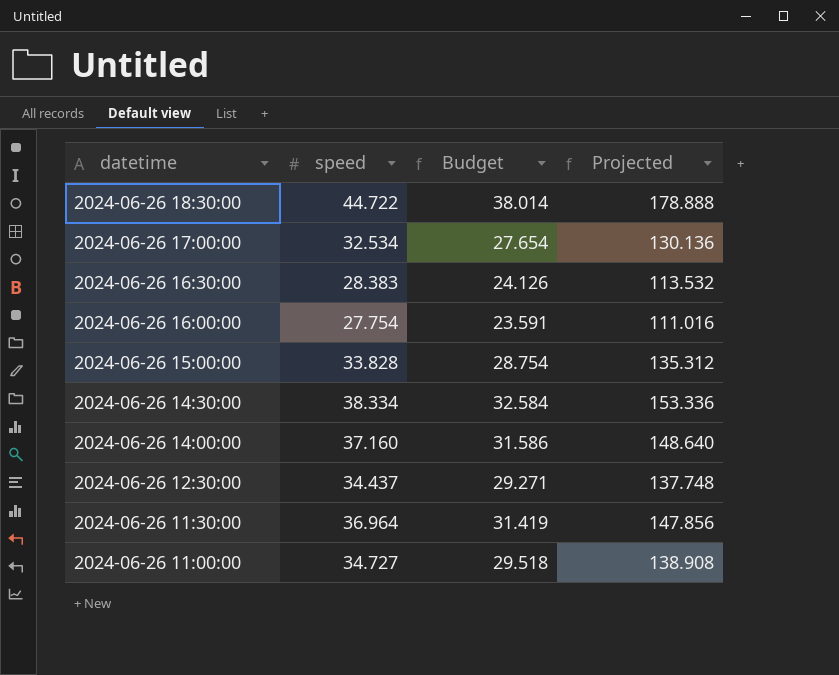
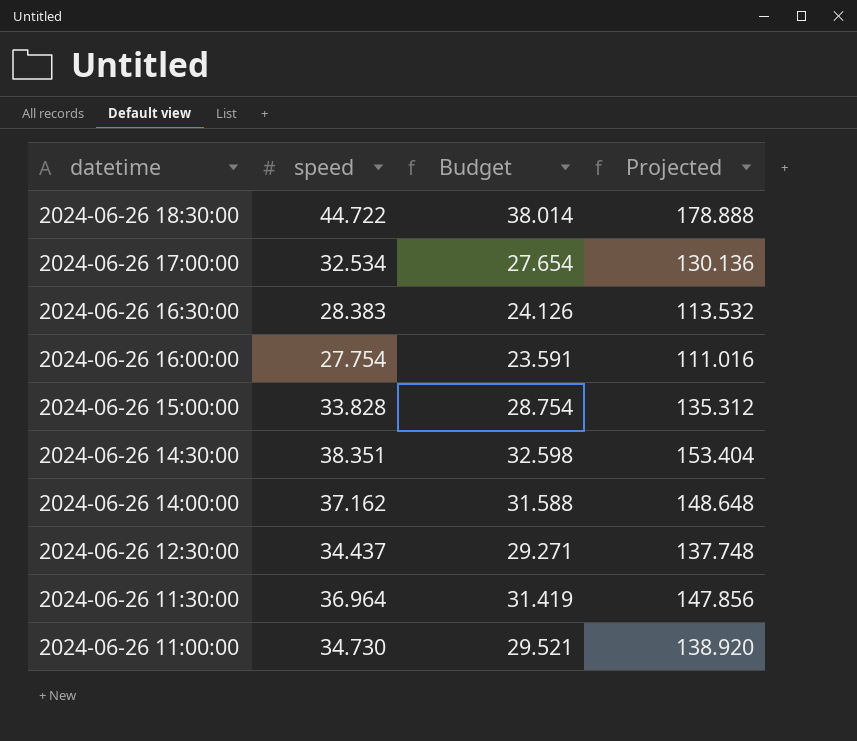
2024-06-26 14:30:00 | speed: 38.334 -> 38.351
2024-06-26 14:30:00 | Budget: 32.584 -> 32.598
2024-06-26 14:30:00 | Projected: 153.336 -> 153.404
2024-06-26 14:00:00 | speed: 37.160 -> 37.162
2024-06-26 14:00:00 | Budget: 31.586 -> 31.588
2024-06-26 14:00:00 | Projected: 148.640 -> 148.648
2024-06-26 11:00:00 | speed: 34.727 -> 34.730
2024-06-26 11:00:00 | Budget: 29.518 -> 29.521
2024-06-26 11:00:00 | Projected: 138.908 -> 138.920

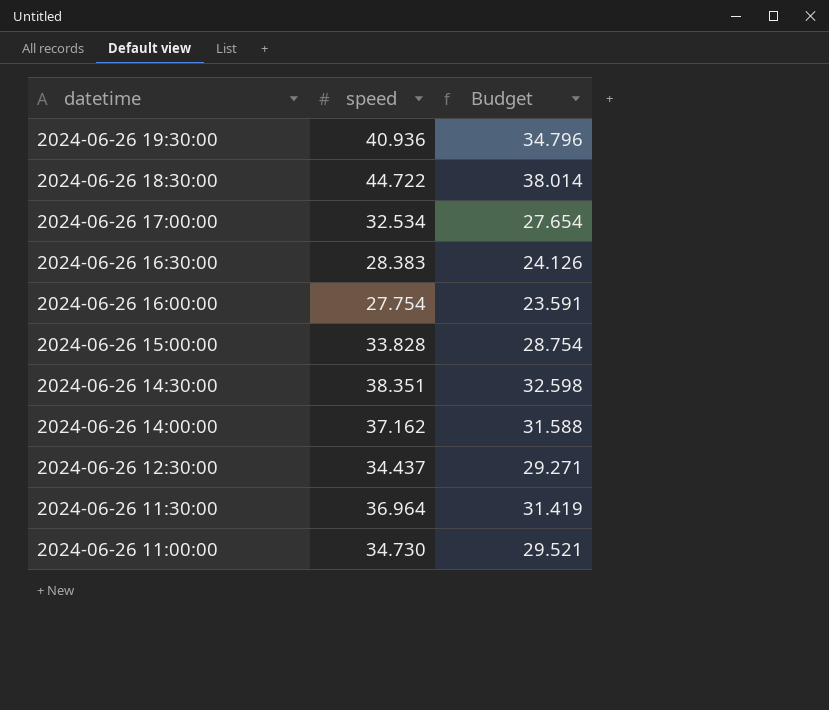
column Projected | formula: [speed] * 4 -> none
row 2024-06-26 19:30:00: none -> 40.936 | 34.796

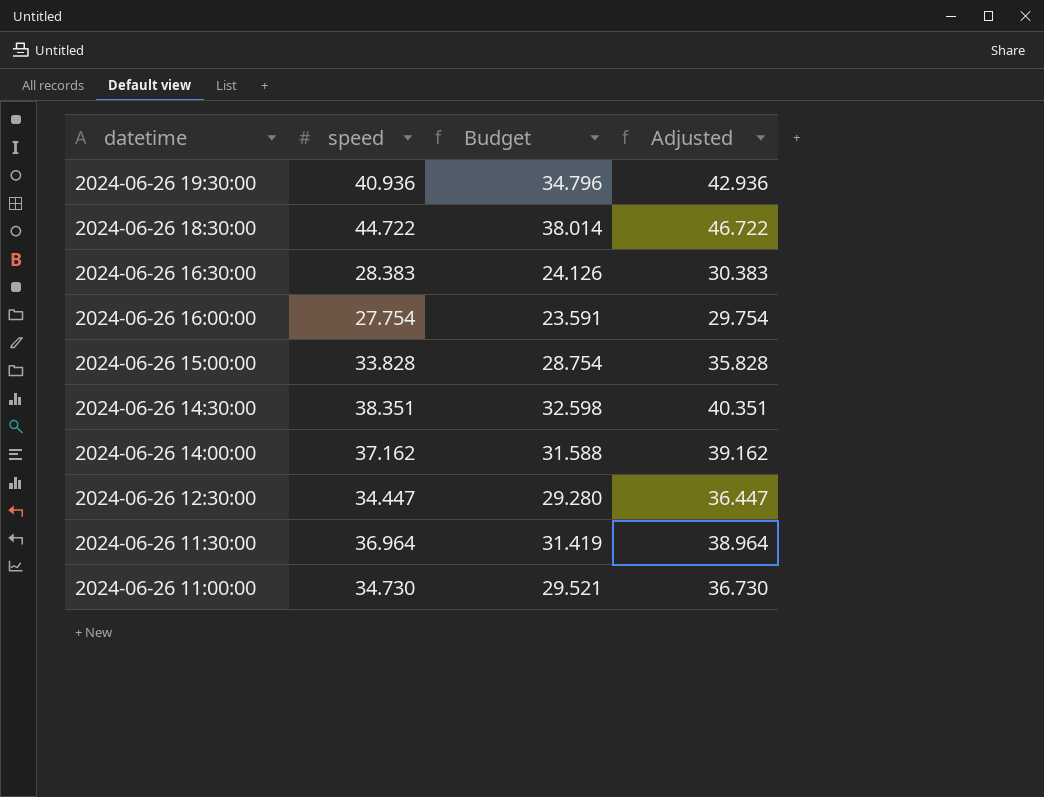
column Adjusted | formula: none -> [speed] + 2
row 2024-06-26 17:00:00: 32.534 | 27.654 -> none
2024-06-26 12:30:00 | speed: 34.437 -> 34.447
2024-06-26 12:30:00 | Budget: 29.271 -> 29.280

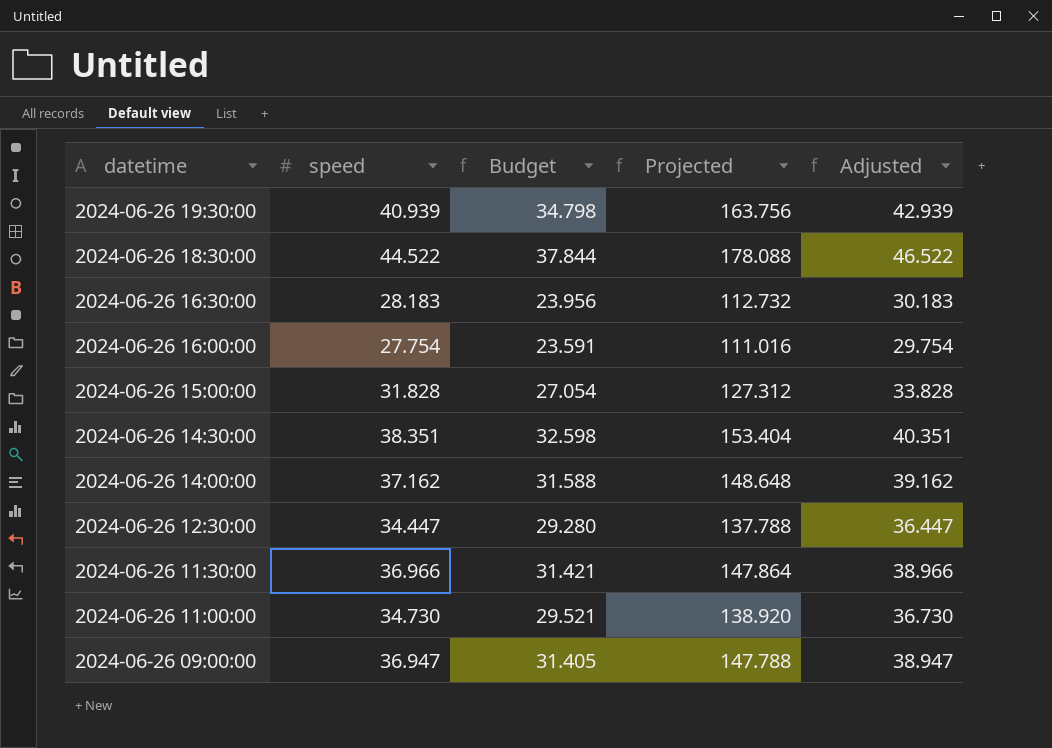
column Projected | formula: none -> [speed] * 4
2024-06-26 19:30:00 | speed: 40.936 -> 40.939
2024-06-26 19:30:00 | Budget: 34.796 -> 34.798
2024-06-26 19:30:00 | Adjusted: 42.936 -> 42.939
2024-06-26 18:30:00 | speed: 44.722 -> 44.522
2024-06-26 18:30:00 | Budget: 38.014 -> 37.844
2024-06-26 18:30:00 | Adjusted: 46.722 -> 46.522
2024-06-26 16:30:00 | speed: 28.383 -> 28.183
2024-06-26 16:30:00 | Budget: 24.126 -> 23.956
2024-06-26 16:30:00 | Adjusted: 30.383 -> 30.183
2024-06-26 15:00:00 | speed: 33.828 -> 31.828
2024-06-26 15:00:00 | Budget: 28.754 -> 27.054
2024-06-26 15:00:00 | Adjusted: 35.828 -> 33.828
2024-06-26 11:30:00 | speed: 36.964 -> 36.966
2024-06-26 11:30:00 | Budget: 31.419 -> 31.421
2024-06-26 11:30:00 | Adjusted: 38.964 -> 38.966
row 2024-06-26 09:00:00: none -> 36.947 | 31.405 | 147.788 | 38.947

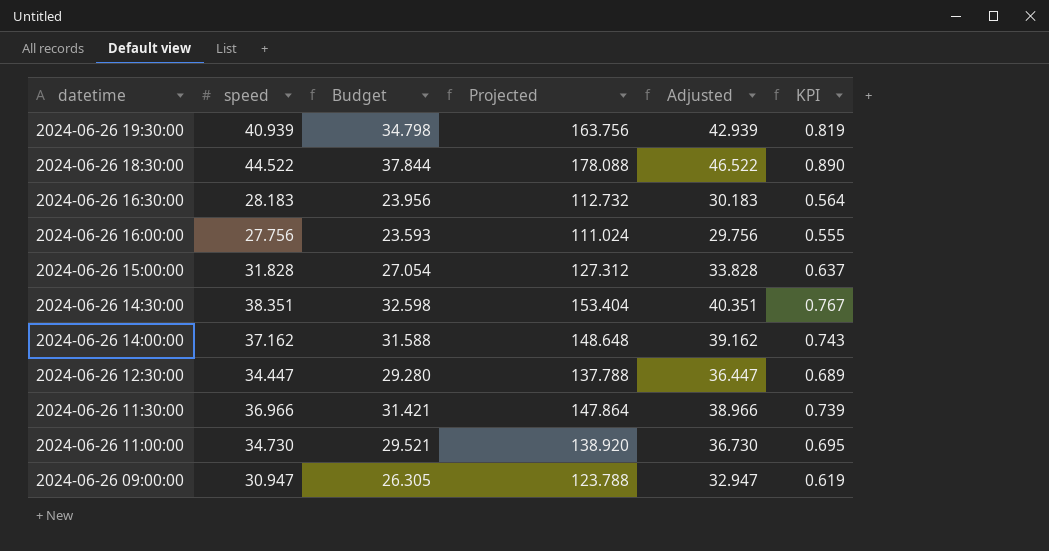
column KPI | formula: none -> [speed] * 0.02
2024-06-26 16:00:00 | speed: 27.754 -> 27.756
2024-06-26 16:00:00 | Budget: 23.591 -> 23.593
2024-06-26 16:00:00 | Projected: 111.016 -> 111.024
2024-06-26 16:00:00 | Adjusted: 29.754 -> 29.756
2024-06-26 09:00:00 | speed: 36.947 -> 30.947
2024-06-26 09:00:00 | Budget: 31.405 -> 26.305
2024-06-26 09:00:00 | Projected: 147.788 -> 123.788
2024-06-26 09:00:00 | Adjusted: 38.947 -> 32.947

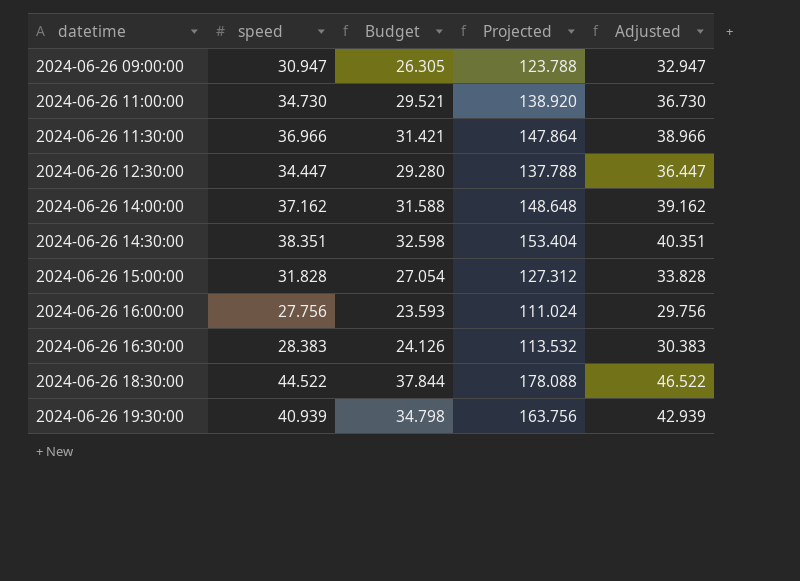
row order: datetime descending -> datetime ascending
column KPI | formula: [speed] * 0.02 -> none
2024-06-26 16:30:00 | speed: 28.183 -> 28.383
2024-06-26 16:30:00 | Budget: 23.956 -> 24.126
2024-06-26 16:30:00 | Projected: 112.732 -> 113.532
2024-06-26 16:30:00 | Adjusted: 30.183 -> 30.383

